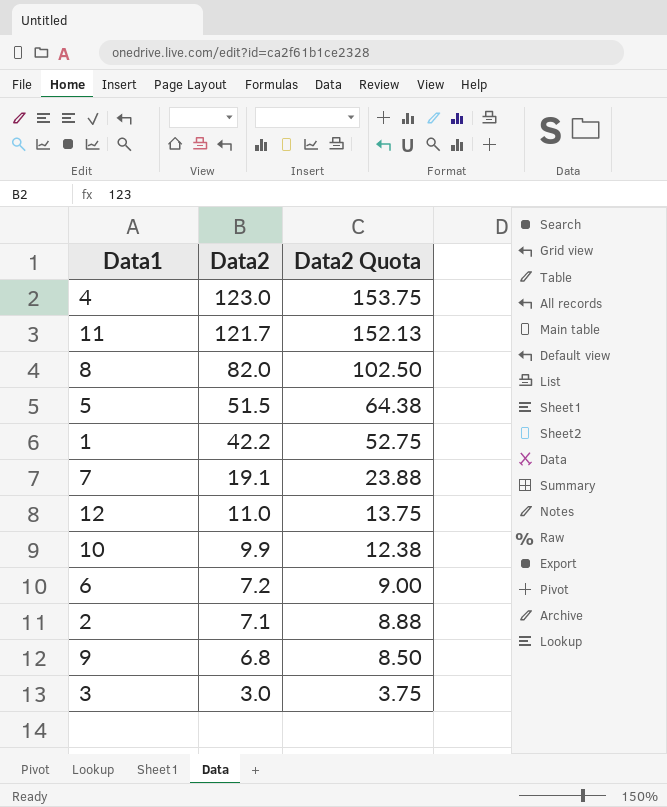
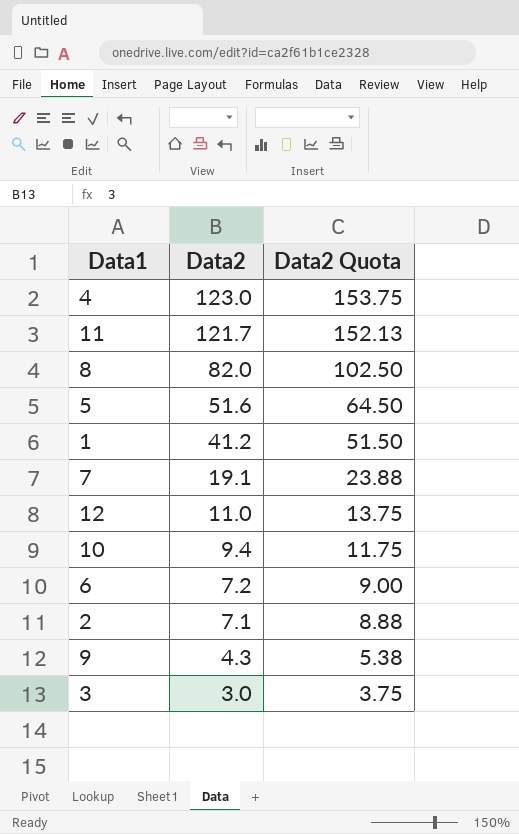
5 | Data2: 51.5 -> 51.6
5 | Data2 Quota: 64.38 -> 64.50
1 | Data2: 42.2 -> 41.2
1 | Data2 Quota: 52.75 -> 51.50
10 | Data2: 9.9 -> 9.4
10 | Data2 Quota: 12.38 -> 11.75
9 | Data2: 6.8 -> 4.3
9 | Data2 Quota: 8.50 -> 5.38

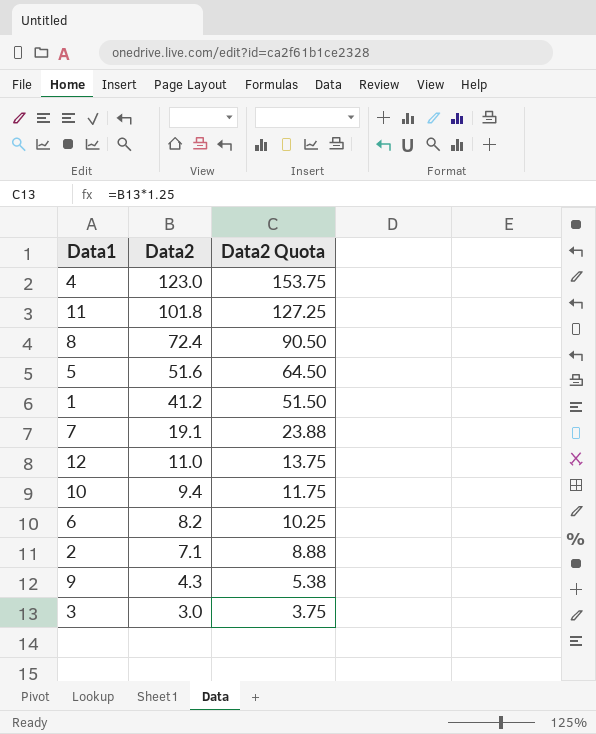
11 | Data2: 121.7 -> 101.8
11 | Data2 Quota: 152.13 -> 127.25
8 | Data2: 82.0 -> 72.4
8 | Data2 Quota: 102.50 -> 90.50
6 | Data2: 7.2 -> 8.2
6 | Data2 Quota: 9.00 -> 10.25

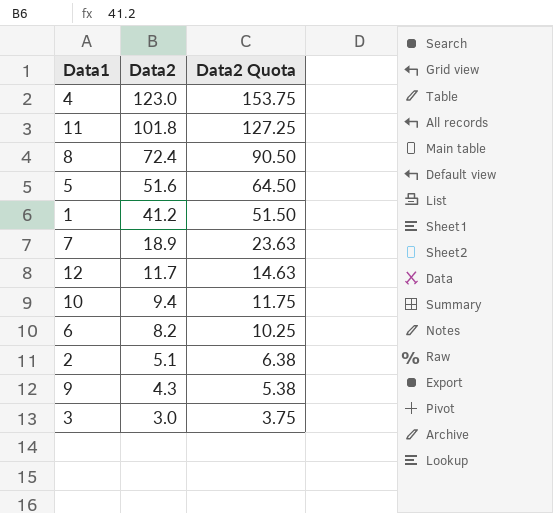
7 | Data2: 19.1 -> 18.9
7 | Data2 Quota: 23.88 -> 23.63
12 | Data2: 11.0 -> 11.7
12 | Data2 Quota: 13.75 -> 14.63
2 | Data2: 7.1 -> 5.1
2 | Data2 Quota: 8.88 -> 6.38

